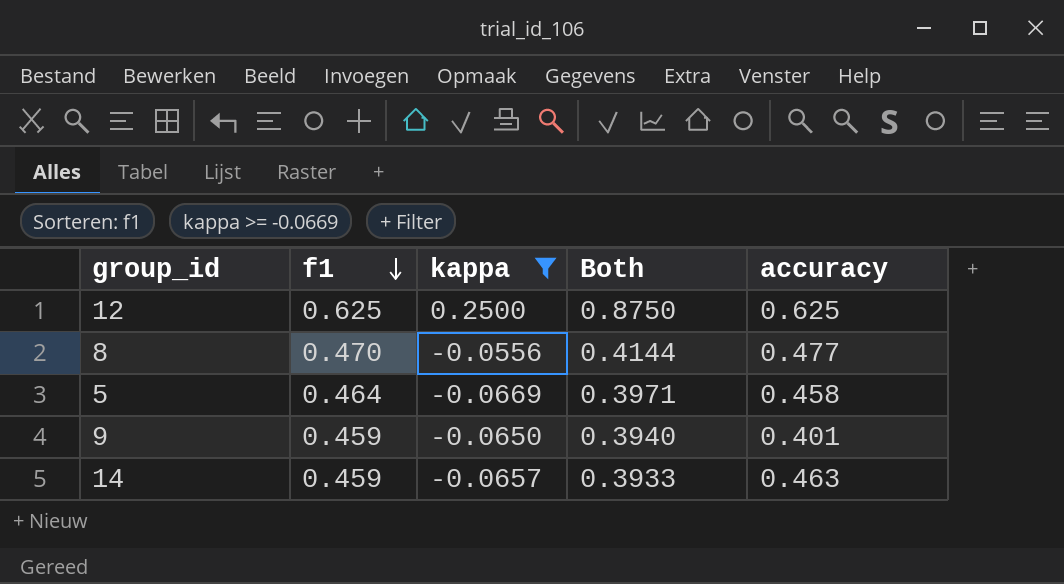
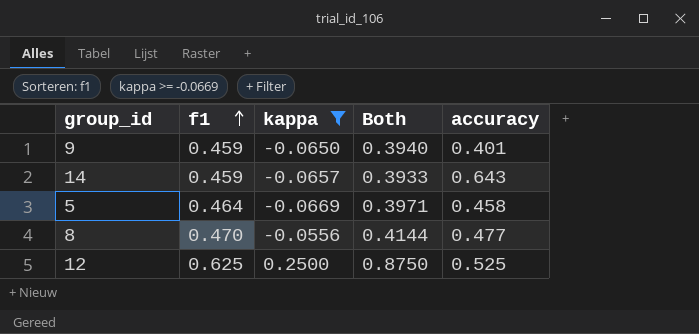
row order: f1 descending -> f1 ascending
14 | accuracy: 0.463 -> 0.643
12 | accuracy: 0.625 -> 0.525

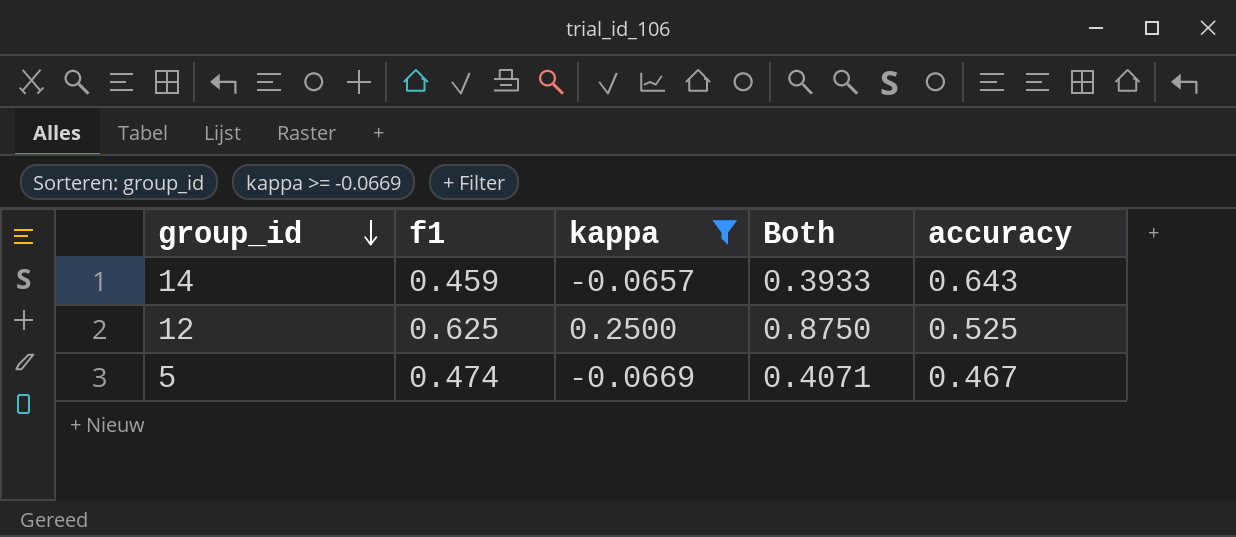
row order: f1 ascending -> group_id descending
row 9: 0.459 | -0.0650 | 0.3940 | 0.401 -> none
row 8: 0.470 | -0.0556 | 0.4144 | 0.477 -> none
5 | f1: 0.464 -> 0.474
5 | Both: 0.3971 -> 0.4071
5 | accuracy: 0.458 -> 0.467

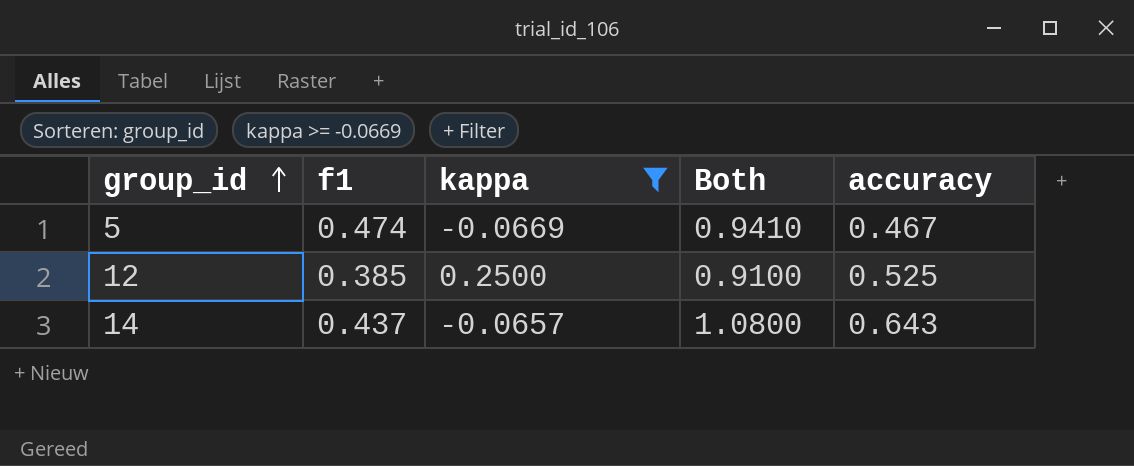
row order: group_id descending -> group_id ascending
column Both | formula: [f1] + [kappa] -> [f1] + [accuracy]
12 | f1: 0.625 -> 0.385
14 | f1: 0.459 -> 0.437

